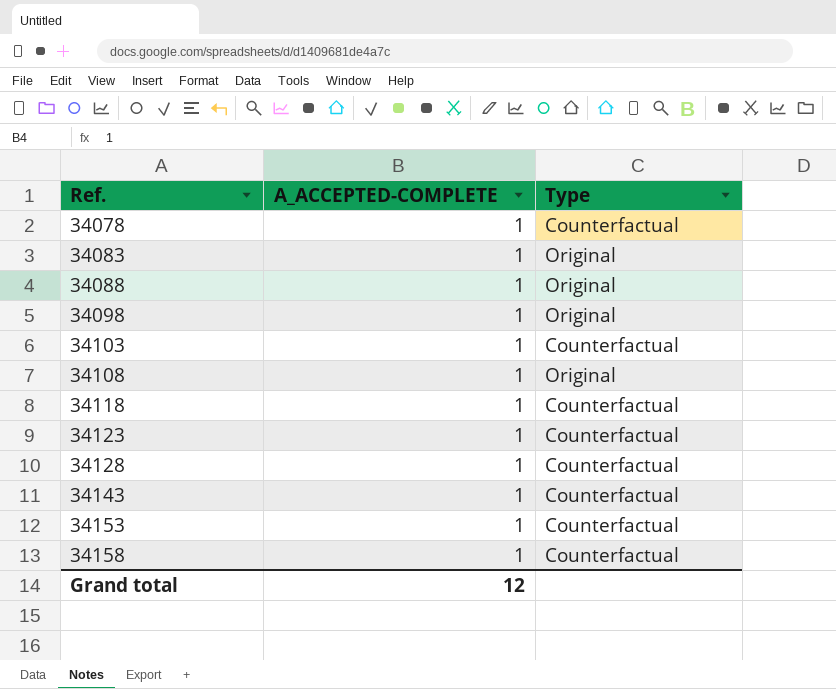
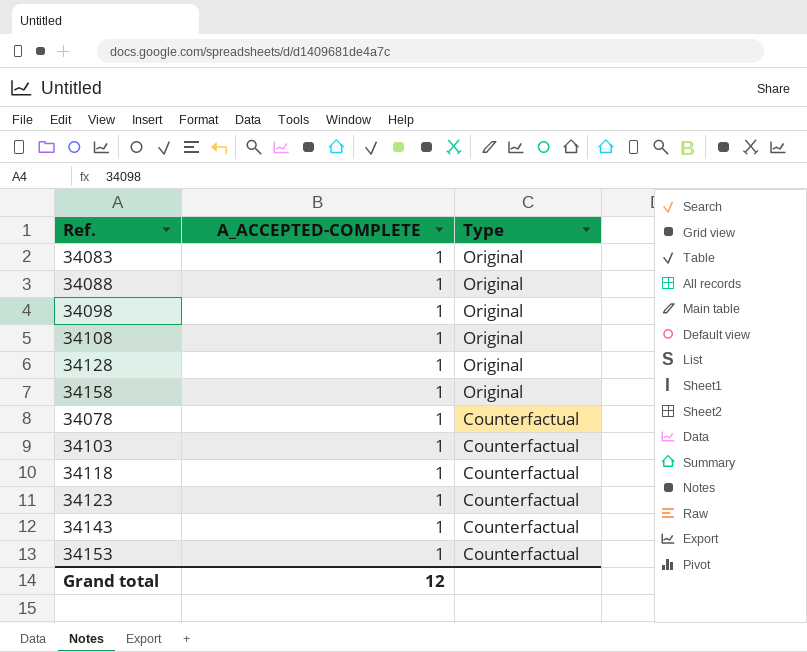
row order: Ref. ascending -> Type descending
34128 | Type: Counterfactual -> Original
34158 | Type: Counterfactual -> Original

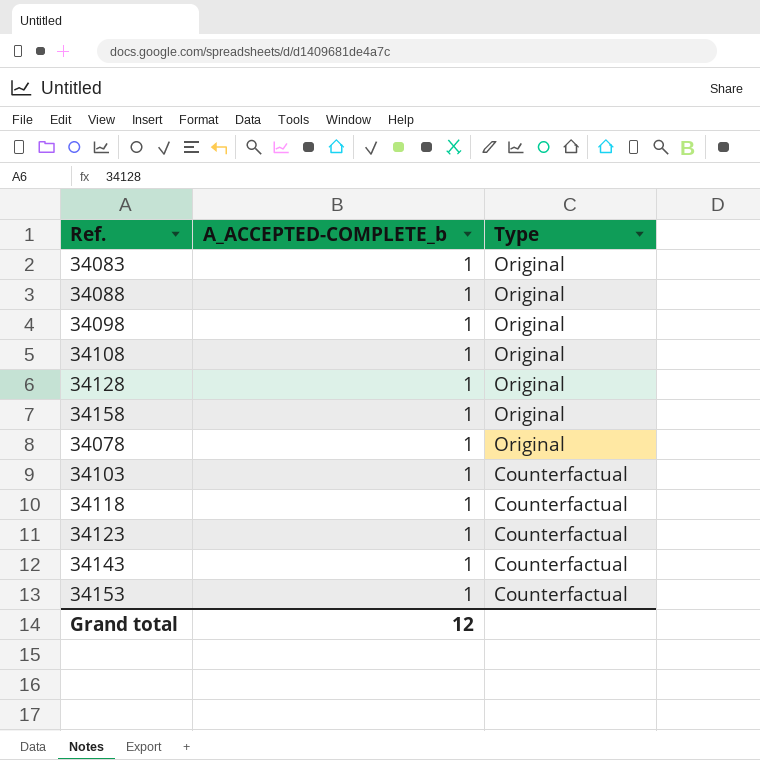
column name: A_ACCEPTED-COMPLETE -> A_ACCEPTED-COMPLETE_b
34078 | Type: Counterfactual -> Original

